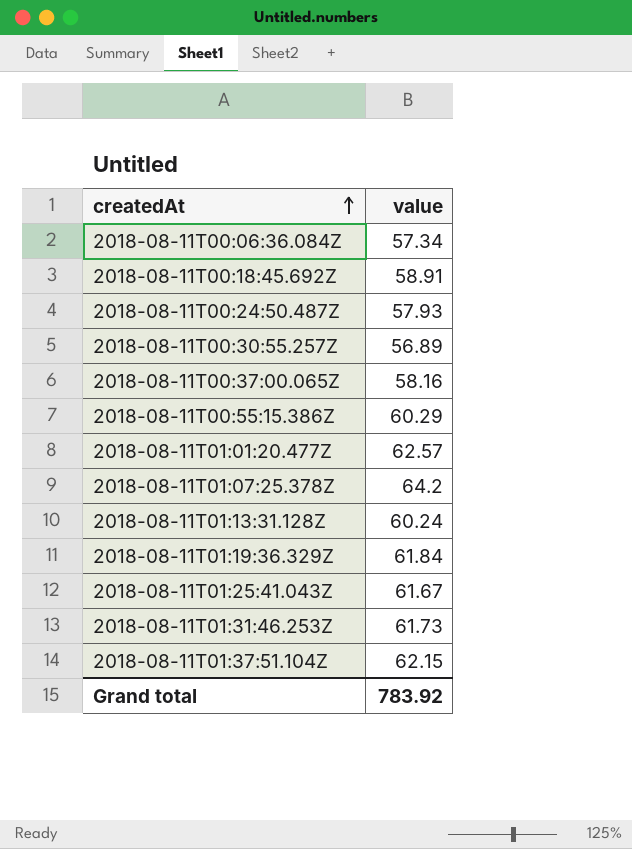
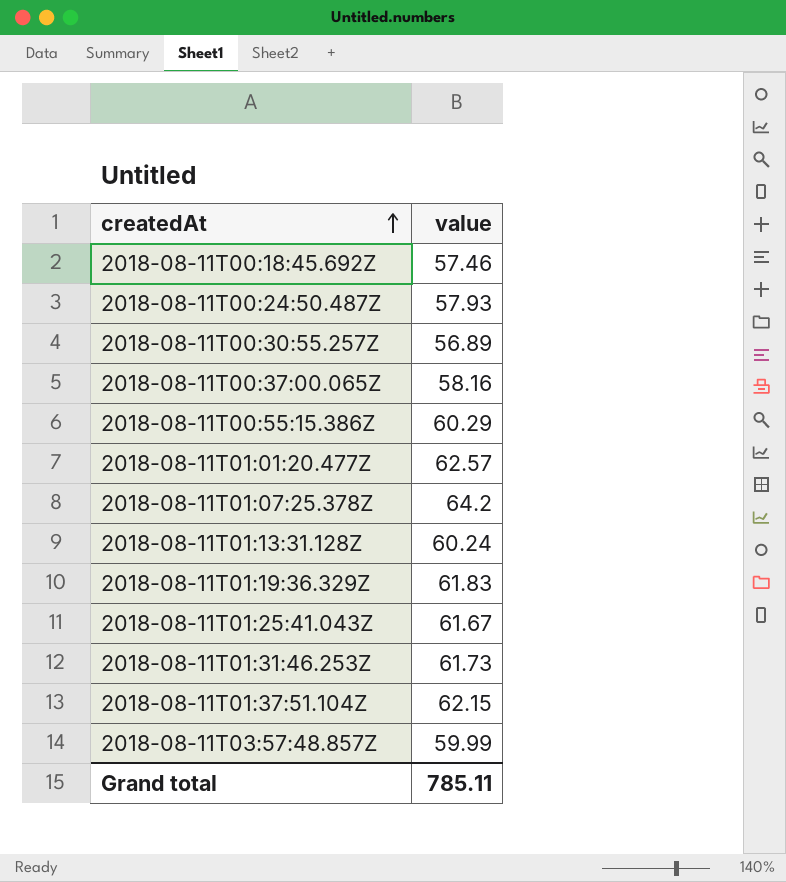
row 2018-08-11T00:06:36.084Z: 57.34 -> none
2018-08-11T00:18:45.692Z | value: 58.91 -> 57.46
2018-08-11T01:19:36.329Z | value: 61.84 -> 61.83
row 2018-08-11T03:57:48.857Z: none -> 59.99
Grand total | value: 783.92 -> 785.11

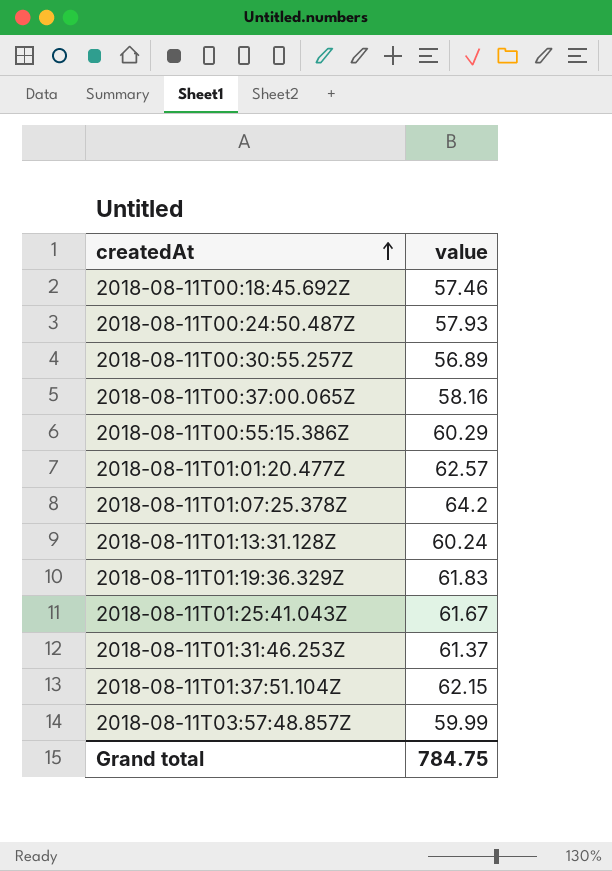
2018-08-11T01:31:46.253Z | value: 61.73 -> 61.37
Grand total | value: 785.11 -> 784.75

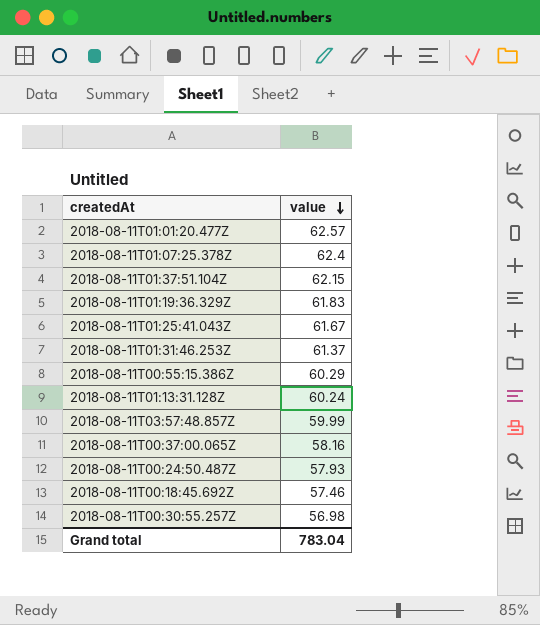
row order: createdAt ascending -> value descending
2018-08-11T01:07:25.378Z | value: 64.2 -> 62.4
2018-08-11T00:30:55.257Z | value: 56.89 -> 56.98
Grand total | value: 784.75 -> 783.04

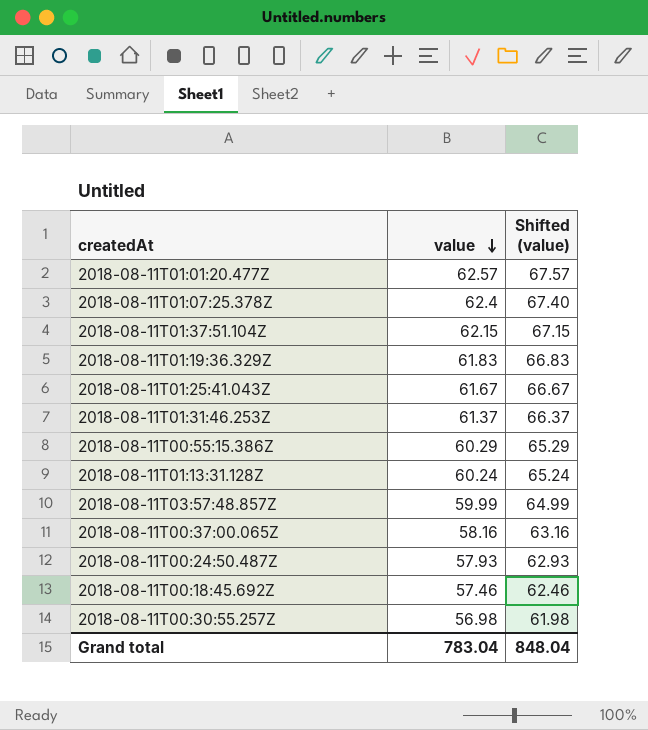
column Shifted (value) | formula: none -> [value] + 5

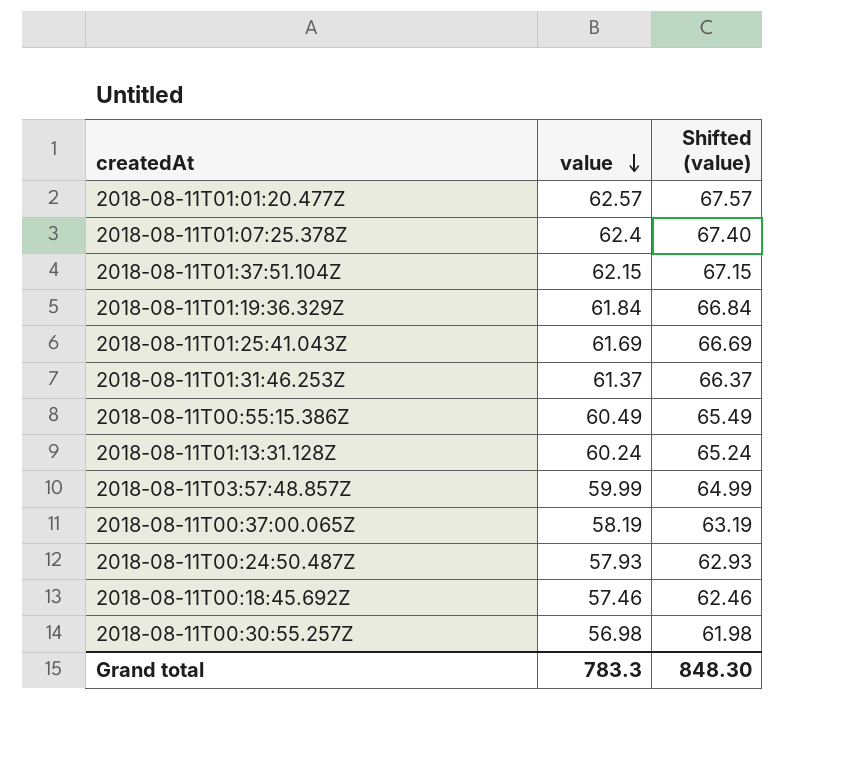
2018-08-11T01:19:36.329Z | value: 61.83 -> 61.84
2018-08-11T01:19:36.329Z | Shifted (value): 66.83 -> 66.84
2018-08-11T01:25:41.043Z | value: 61.67 -> 61.69
2018-08-11T01:25:41.043Z | Shifted (value): 66.67 -> 66.69
2018-08-11T00:55:15.386Z | value: 60.29 -> 60.49
2018-08-11T00:55:15.386Z | Shifted (value): 65.29 -> 65.49
2018-08-11T00:37:00.065Z | value: 58.16 -> 58.19
2018-08-11T00:37:00.065Z | Shifted (value): 63.16 -> 63.19
Grand total | value: 783.04 -> 783.3
Grand total | Shifted (value): 848.04 -> 848.30

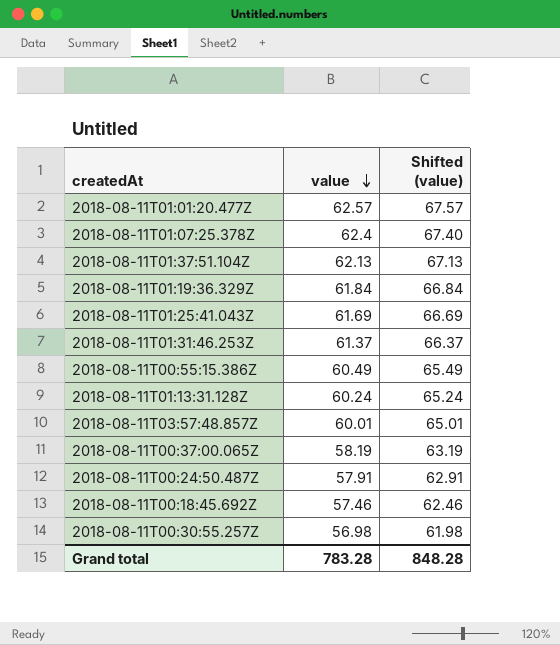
2018-08-11T01:37:51.104Z | value: 62.15 -> 62.13
2018-08-11T01:37:51.104Z | Shifted (value): 67.15 -> 67.13
2018-08-11T03:57:48.857Z | value: 59.99 -> 60.01
2018-08-11T03:57:48.857Z | Shifted (value): 64.99 -> 65.01
2018-08-11T00:24:50.487Z | value: 57.93 -> 57.91
2018-08-11T00:24:50.487Z | Shifted (value): 62.93 -> 62.91
Grand total | value: 783.3 -> 783.28
Grand total | Shifted (value): 848.30 -> 848.28

